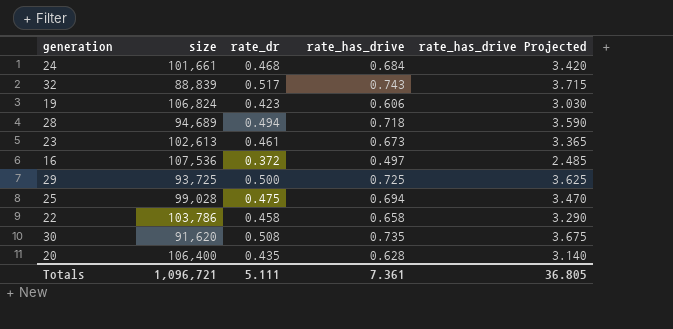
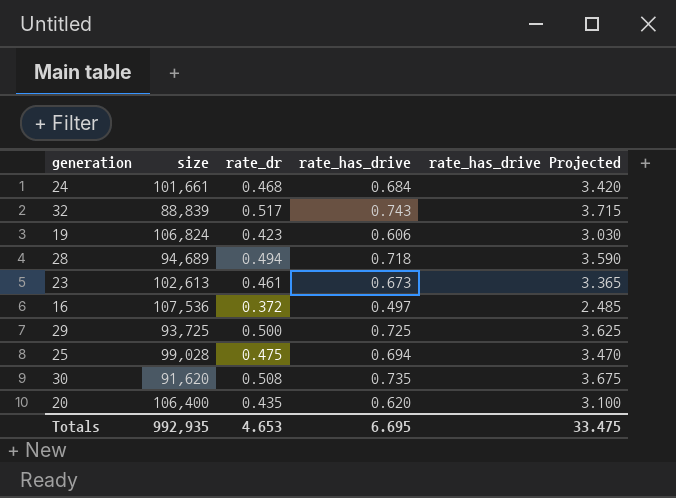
row 22: 103,786 | 0.458 | 0.658 | 3.290 -> none
20 | rate_has_drive: 0.628 -> 0.620
20 | rate_has_drive Projected: 3.140 -> 3.100
Totals | size: 1,096,721 -> 992,935
Totals | rate_dr: 5.111 -> 4.653
Totals | rate_has_drive: 7.361 -> 6.695
Totals | rate_has_drive Projected: 36.805 -> 33.475

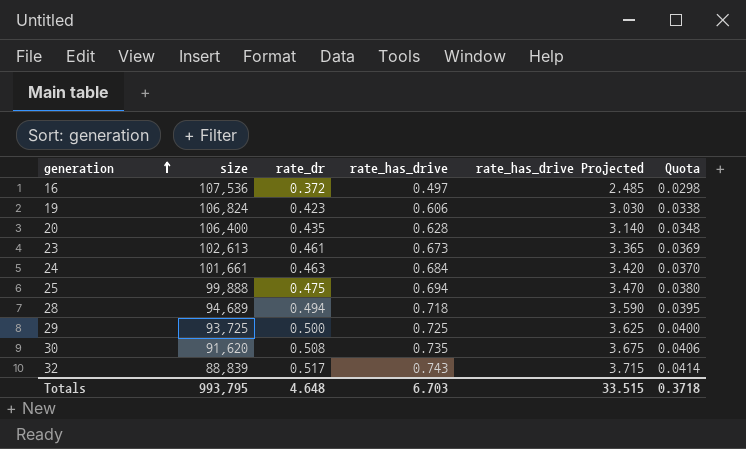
row order: none -> generation ascending
column Quota | formula: none -> [rate_dr] * 0.08
20 | rate_has_drive: 0.620 -> 0.628
20 | rate_has_drive Projected: 3.100 -> 3.140
24 | rate_dr: 0.468 -> 0.463
25 | size: 99,028 -> 99,888
Totals | size: 992,935 -> 993,795
Totals | rate_dr: 4.653 -> 4.648
Totals | rate_has_drive: 6.695 -> 6.703
Totals | rate_has_drive Projected: 33.475 -> 33.515

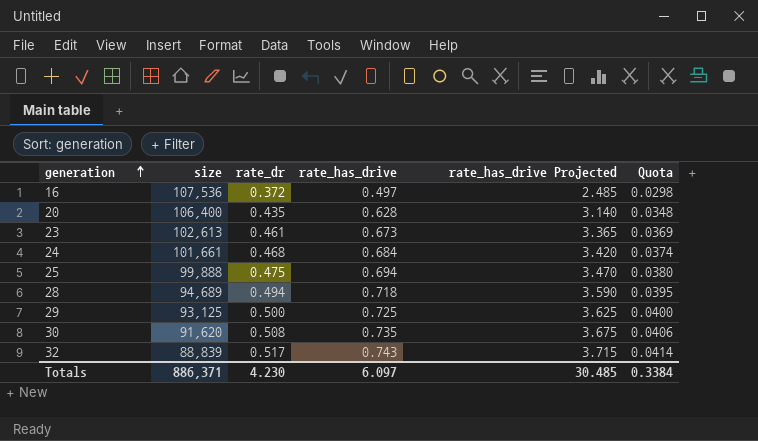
row 19: 106,824 | 0.423 | 0.606 | 3.030 | 0.0338 -> none
24 | rate_dr: 0.463 -> 0.468
24 | Quota: 0.0370 -> 0.0374
29 | size: 93,725 -> 93,125
Totals | size: 993,795 -> 886,371
Totals | rate_dr: 4.648 -> 4.230
Totals | rate_has_drive: 6.703 -> 6.097
Totals | rate_has_drive Projected: 33.515 -> 30.485
Totals | Quota: 0.3718 -> 0.3384

